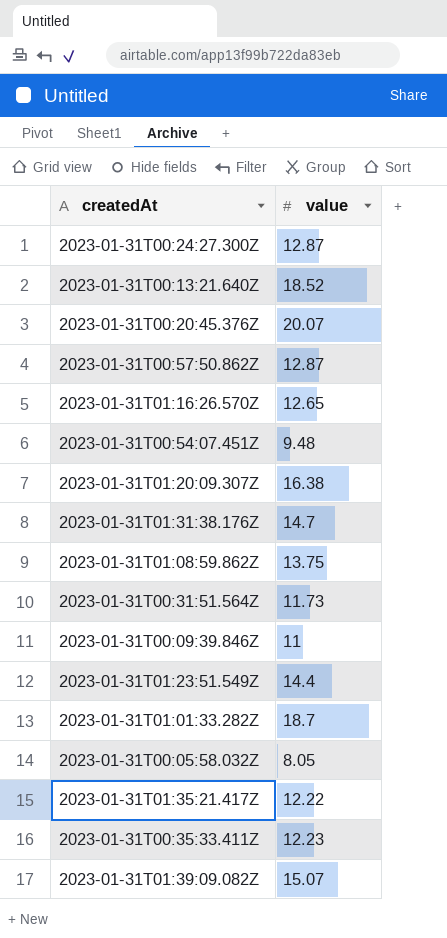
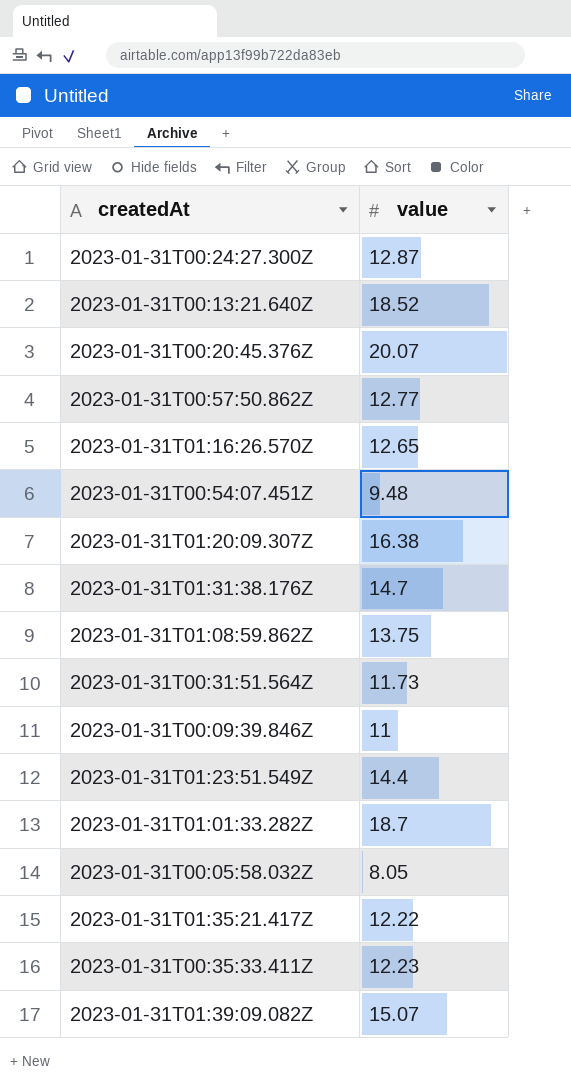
2023-01-31T00:57:50.862Z | value: 12.87 -> 12.77

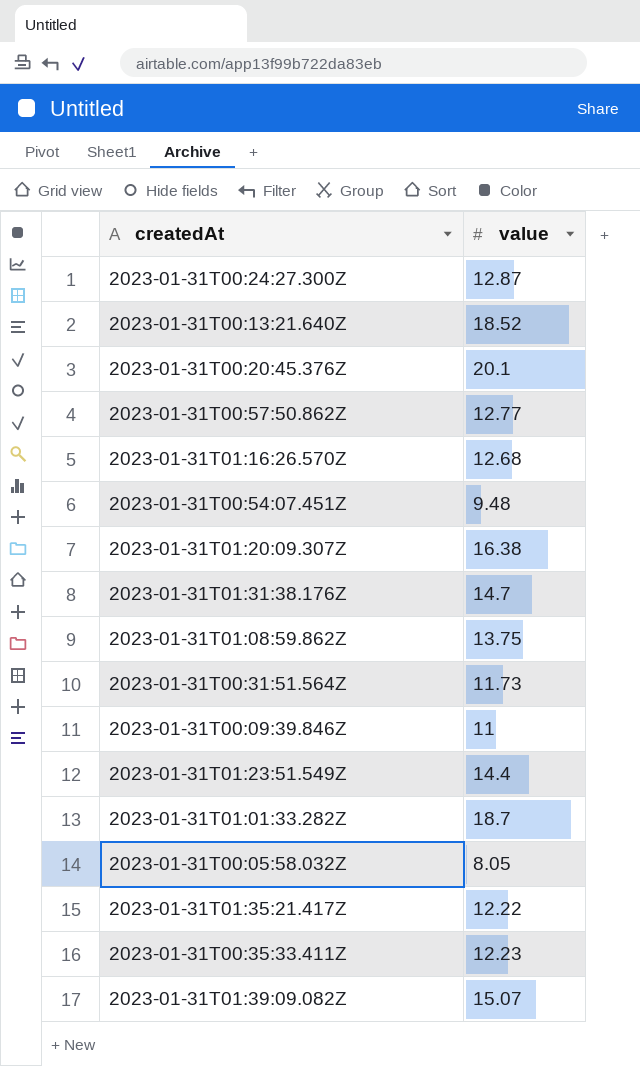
2023-01-31T00:20:45.376Z | value: 20.07 -> 20.1
2023-01-31T01:16:26.570Z | value: 12.65 -> 12.68

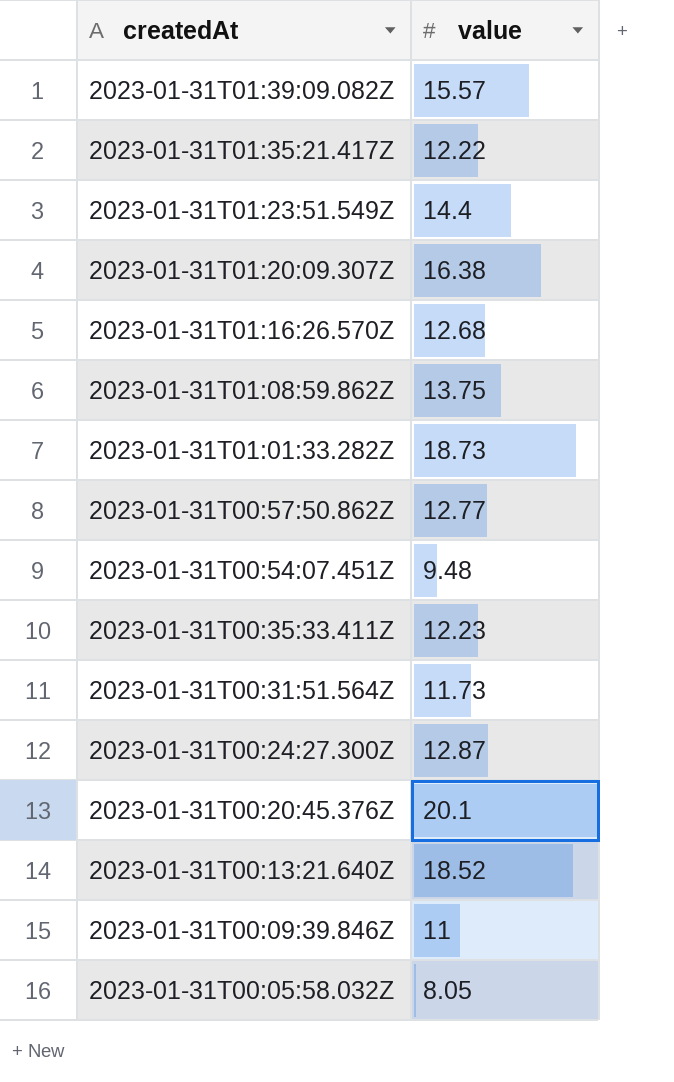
row order: none -> createdAt descending
row 2023-01-31T01:31:38.176Z: 14.7 -> none
2023-01-31T01:39:09.082Z | value: 15.07 -> 15.57
2023-01-31T01:01:33.282Z | value: 18.7 -> 18.73

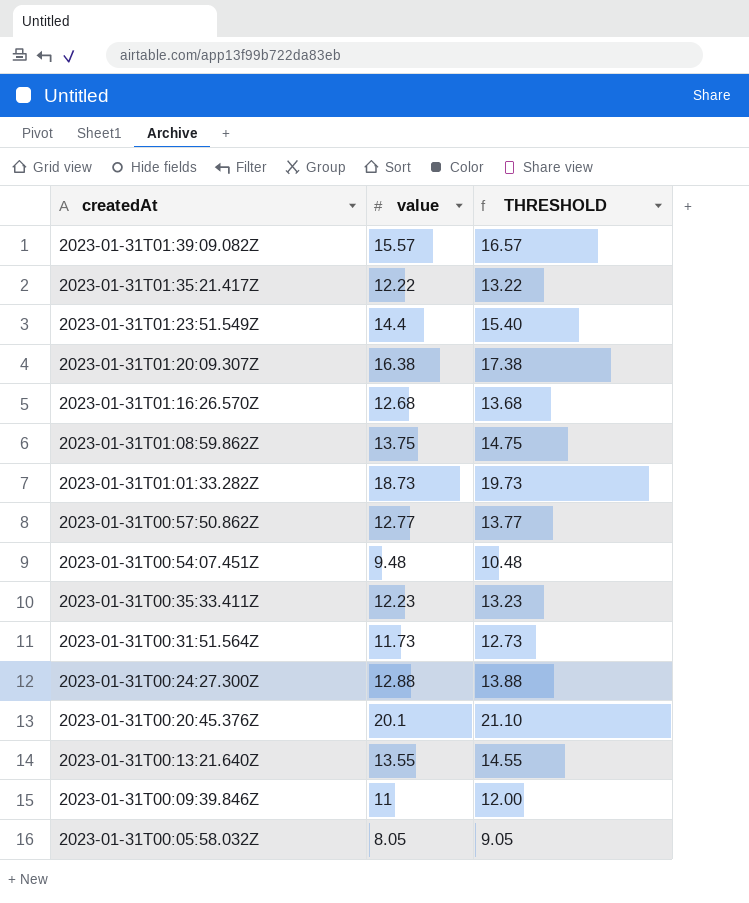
column THRESHOLD | formula: none -> [value] + 1
2023-01-31T00:24:27.300Z | value: 12.87 -> 12.88
2023-01-31T00:13:21.640Z | value: 18.52 -> 13.55

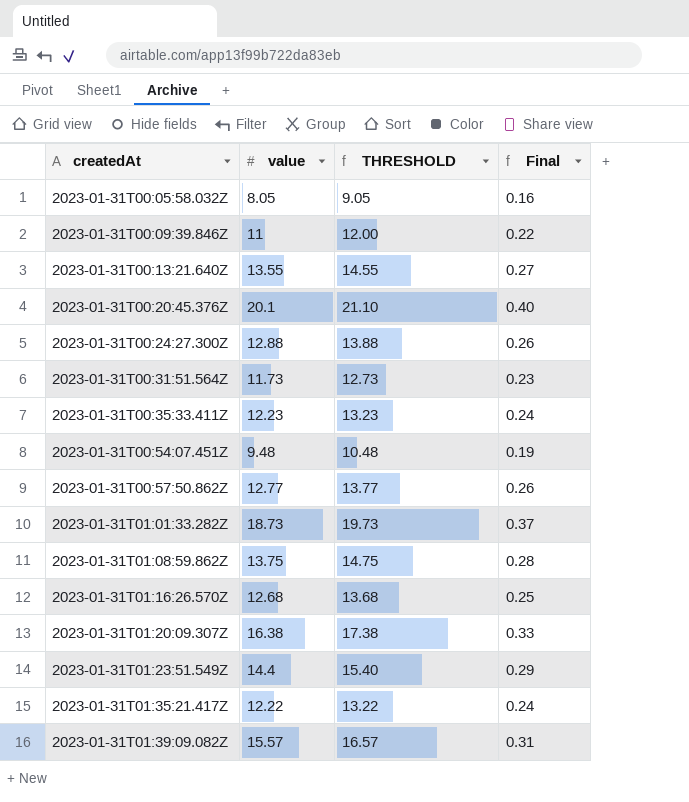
row order: createdAt descending -> createdAt ascending
column Final | formula: none -> [value] * 0.02

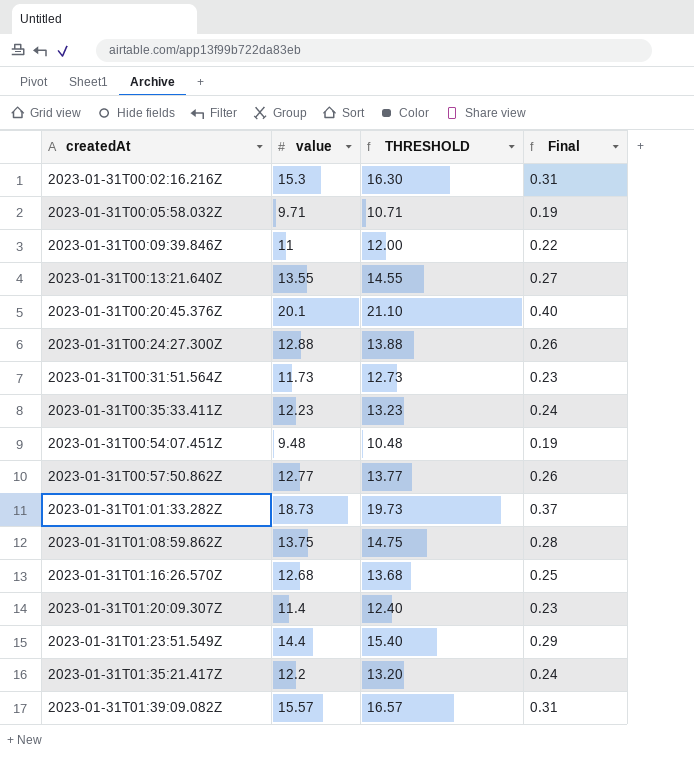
row 2023-01-31T00:02:16.216Z: none -> 15.3 | 16.30 | 0.31
2023-01-31T00:05:58.032Z | value: 8.05 -> 9.71
2023-01-31T00:05:58.032Z | THRESHOLD: 9.05 -> 10.71
2023-01-31T00:05:58.032Z | Final: 0.16 -> 0.19
2023-01-31T01:20:09.307Z | value: 16.38 -> 11.4
2023-01-31T01:20:09.307Z | THRESHOLD: 17.38 -> 12.40
2023-01-31T01:20:09.307Z | Final: 0.33 -> 0.23
2023-01-31T01:35:21.417Z | value: 12.22 -> 12.2
2023-01-31T01:35:21.417Z | THRESHOLD: 13.22 -> 13.20

